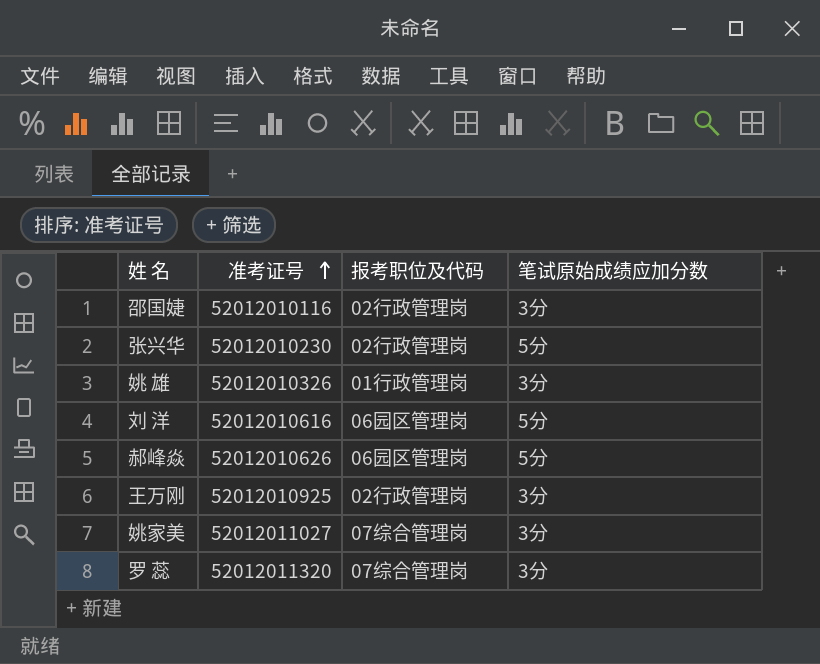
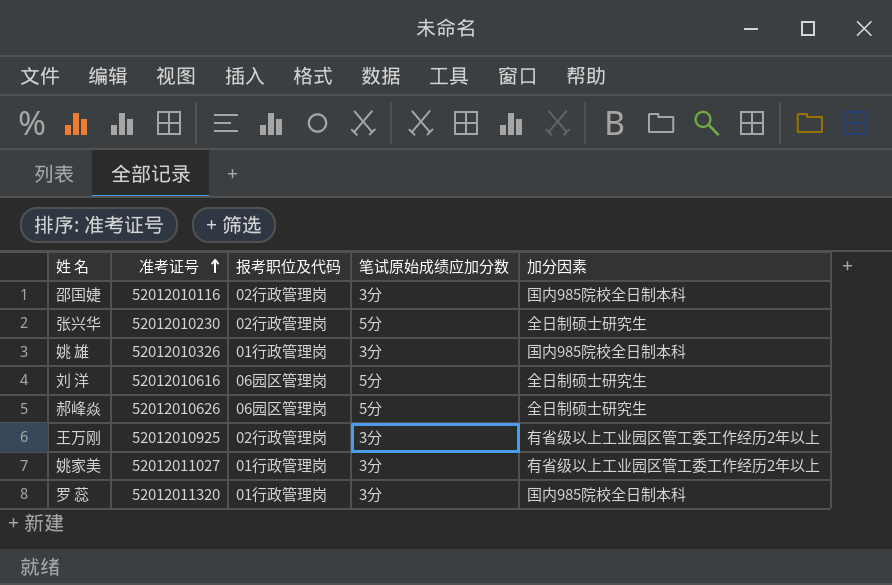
column 加分因素 | position: none -> 5
姚家美 | 报考职位及代码: 07综合管理岗 -> 01行政管理岗
罗 蕊 | 报考职位及代码: 07综合管理岗 -> 01行政管理岗

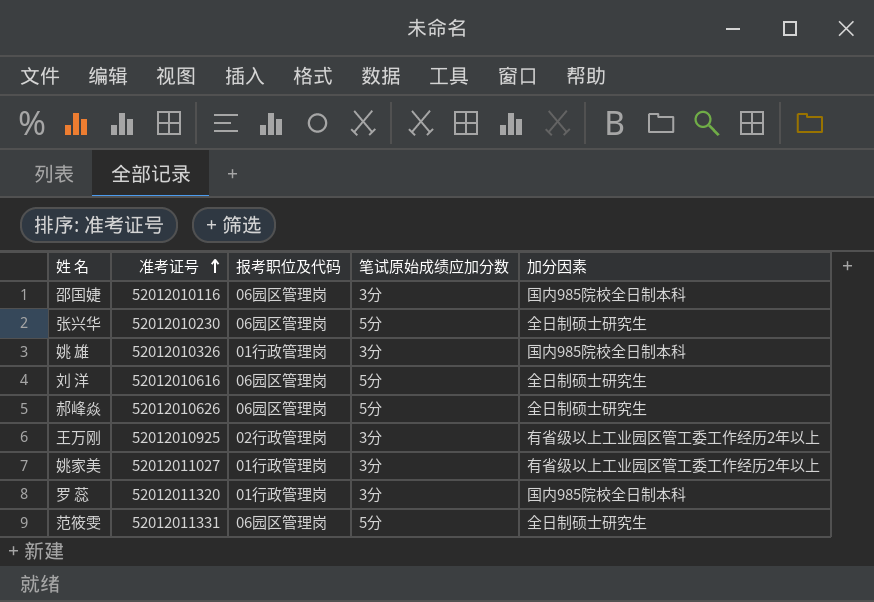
邵国婕 | 报考职位及代码: 02行政管理岗 -> 06园区管理岗
张兴华 | 报考职位及代码: 02行政管理岗 -> 06园区管理岗
row 范筱雯: none -> 52012011331 | 06园区管理岗 | 5分 | 全日制硕士研究生

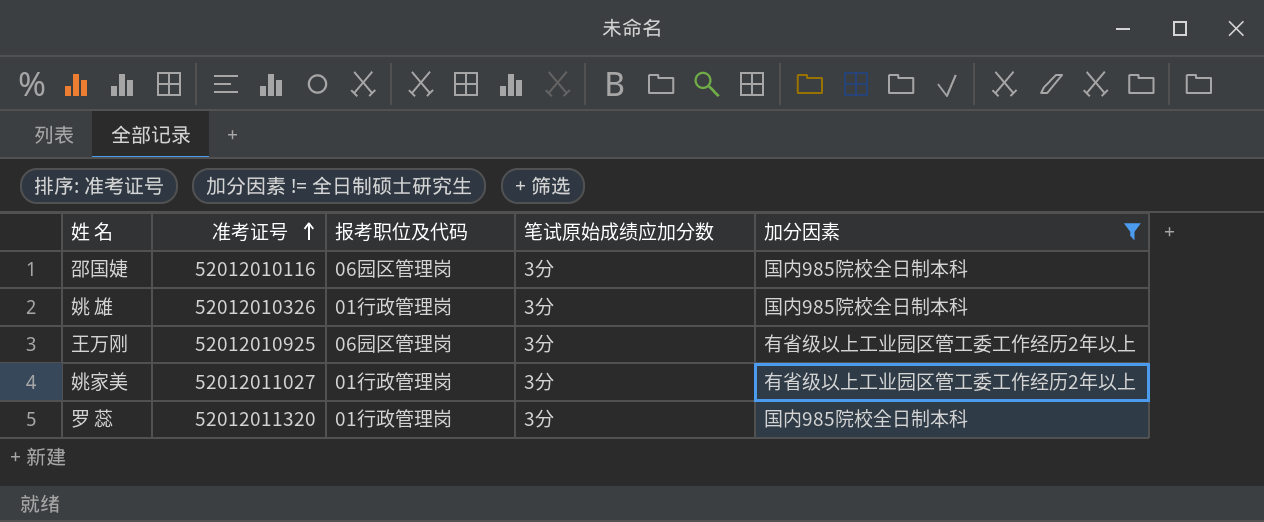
filter: none -> 加分因素 != 全日制硕士研究生
王万刚 | 报考职位及代码: 02行政管理岗 -> 06园区管理岗

